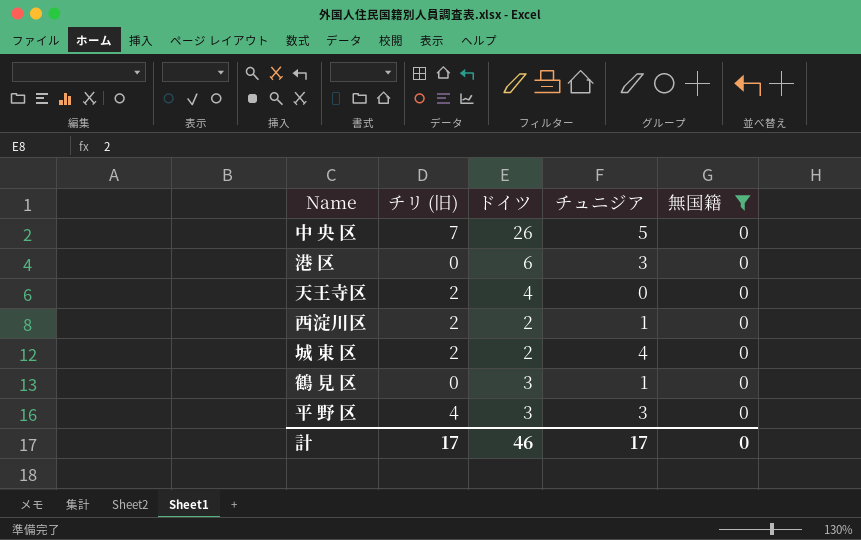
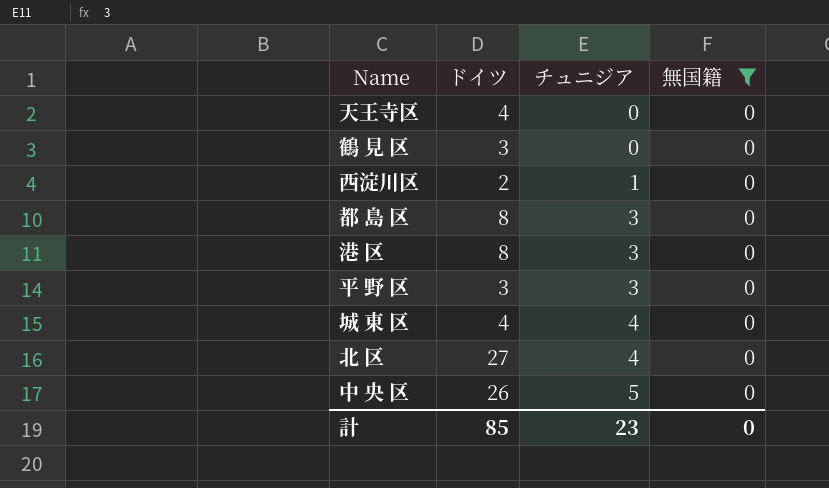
row order: none -> チュニジア ascending
column チリ (旧) | position: 2 -> none
鶴 見 区 | チュニジア: 1 -> 0
row 都 島 区: none -> 8 | 3 | 0
港 区 | ドイツ: 6 -> 8
城 東 区 | ドイツ: 2 -> 4
row 北 区: none -> 27 | 4 | 0
計 | ドイツ: 46 -> 85
計 | チュニジア: 17 -> 23

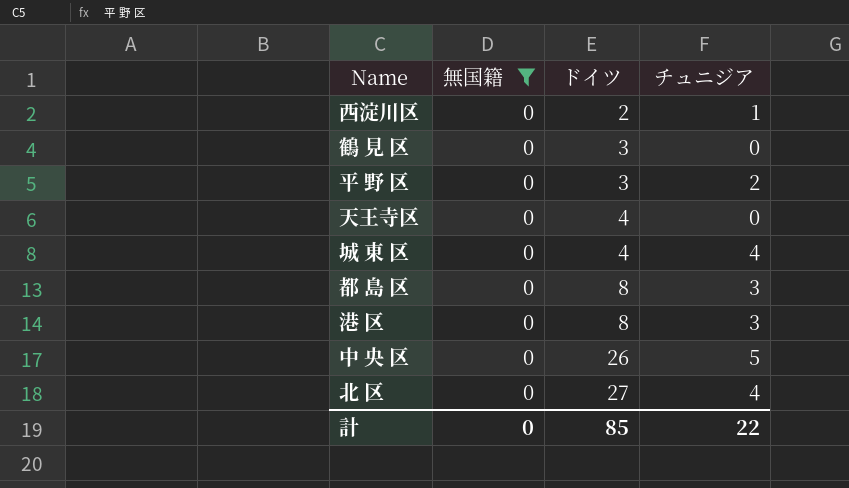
row order: チュニジア ascending -> ドイツ ascending
column 無国籍 | position: 4 -> 2
平 野 区 | チュニジア: 3 -> 2
計 | チュニジア: 23 -> 22

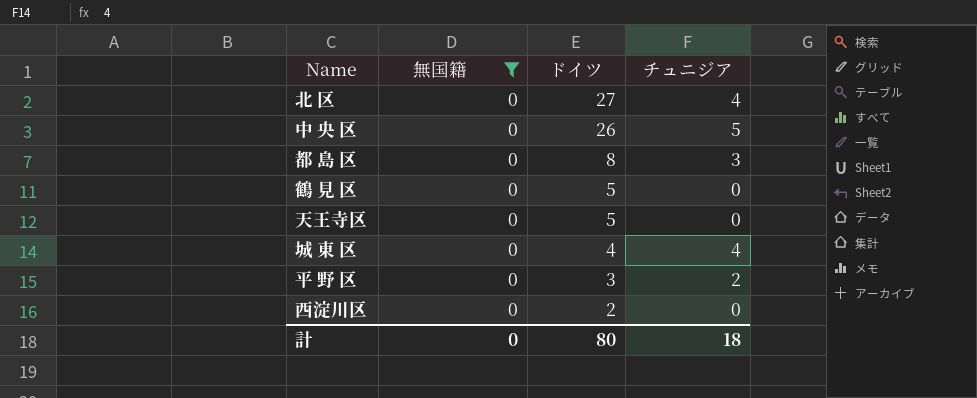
row order: ドイツ ascending -> ドイツ descending
row 港 区: 0 | 8 | 3 -> none
鶴 見 区 | ドイツ: 3 -> 5
天王寺区 | ドイツ: 4 -> 5
西淀川区 | チュニジア: 1 -> 0
計 | ドイツ: 85 -> 80
計 | チュニジア: 22 -> 18

